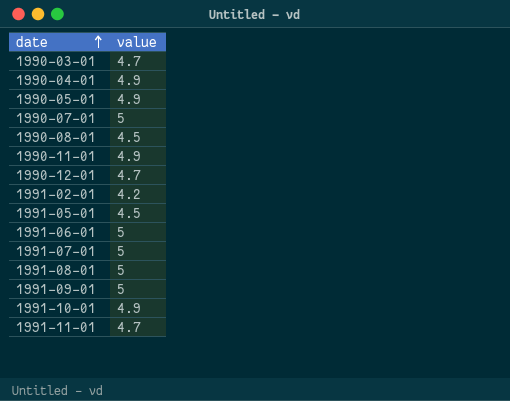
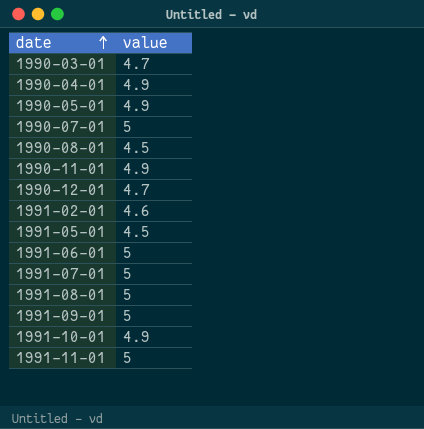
1991-02-01 | value: 4.2 -> 4.6
1991-11-01 | value: 4.7 -> 5

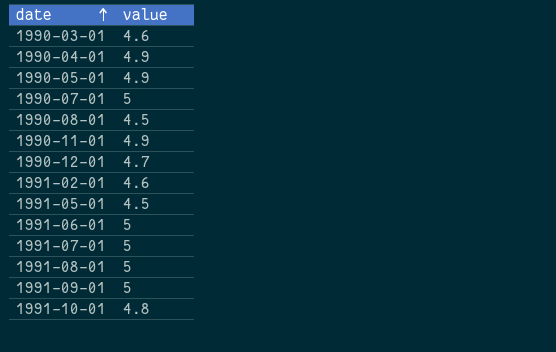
row 1991-11-01: 5 -> none
1990-03-01 | value: 4.7 -> 4.6
1991-10-01 | value: 4.9 -> 4.8

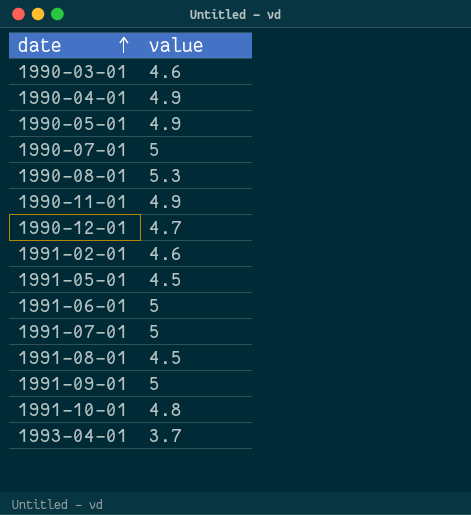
1990-08-01 | value: 4.5 -> 5.3
1991-08-01 | value: 5 -> 4.5
row 1993-04-01: none -> 3.7

